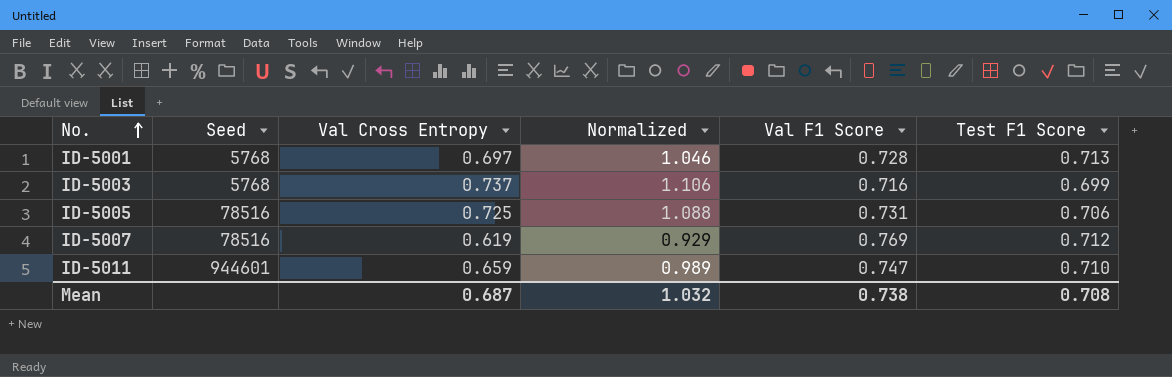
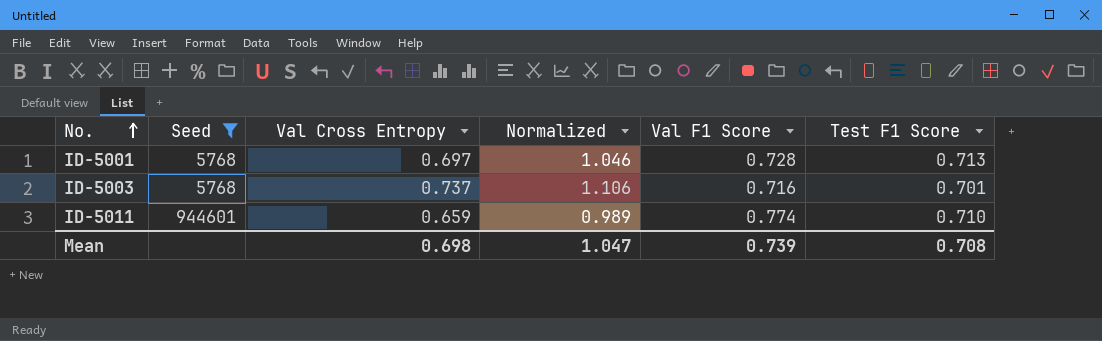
filter: none -> Seed != 78516
ID-5003 | Test F1 Score: 0.699 -> 0.701
ID-5011 | Val F1 Score: 0.747 -> 0.774
Mean | Val Cross Entropy: 0.687 -> 0.698
Mean | Normalized: 1.032 -> 1.047
Mean | Val F1 Score: 0.738 -> 0.739

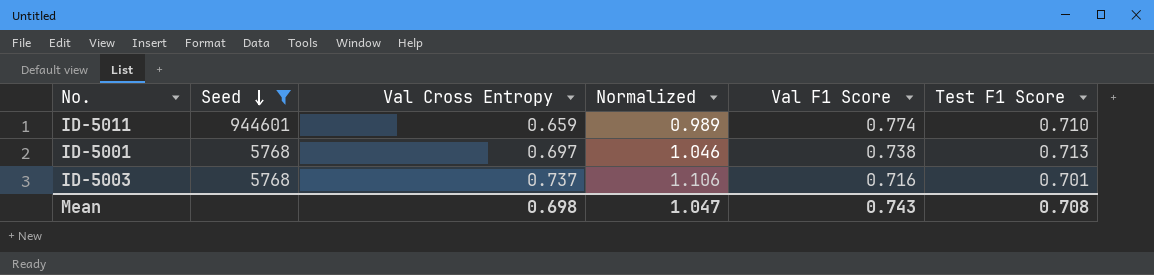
row order: No. ascending -> Seed descending
ID-5001 | Val F1 Score: 0.728 -> 0.738
Mean | Val F1 Score: 0.739 -> 0.743

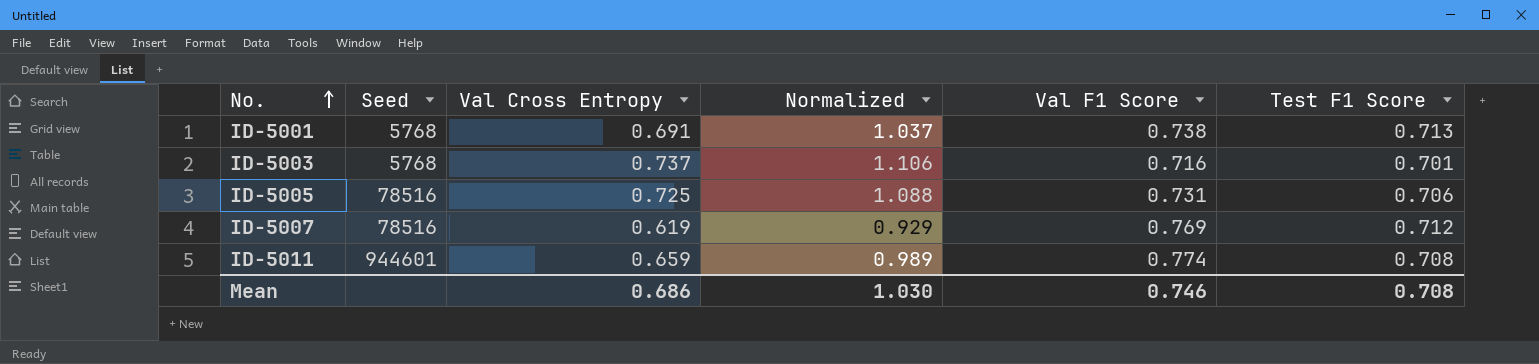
filter: Seed != 78516 -> none
row order: Seed descending -> No. ascending
ID-5001 | Val Cross Entropy: 0.697 -> 0.691
ID-5001 | Normalized: 1.046 -> 1.037
ID-5011 | Test F1 Score: 0.710 -> 0.708
Mean | Val Cross Entropy: 0.698 -> 0.686
Mean | Normalized: 1.047 -> 1.030
Mean | Val F1 Score: 0.743 -> 0.746

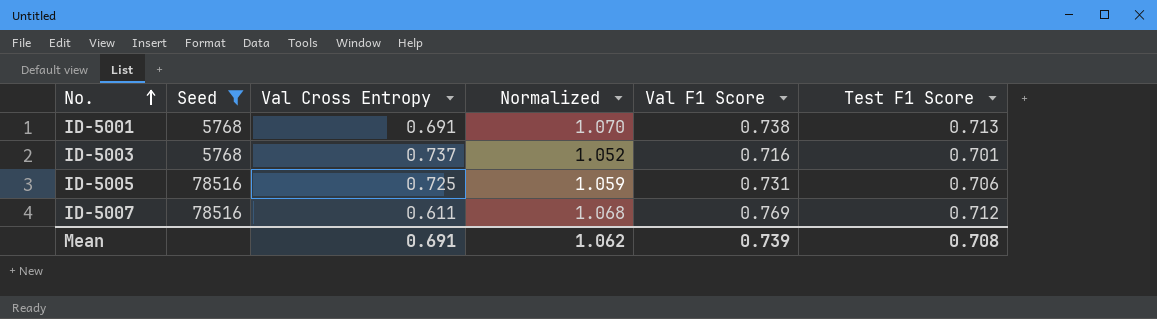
filter: none -> Seed != 944601
column Normalized | formula: [Val Cross Entropy] * 1.5 -> [Test F1 Score] * 1.5
ID-5007 | Val Cross Entropy: 0.619 -> 0.611
Mean | Val Cross Entropy: 0.686 -> 0.691
Mean | Normalized: 1.030 -> 1.062
Mean | Val F1 Score: 0.746 -> 0.739

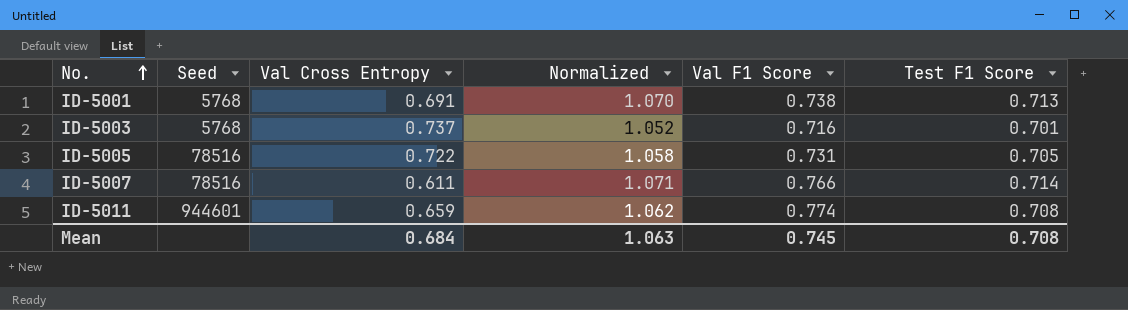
filter: Seed != 944601 -> none
ID-5005 | Val Cross Entropy: 0.725 -> 0.722
ID-5005 | Normalized: 1.059 -> 1.058
ID-5005 | Test F1 Score: 0.706 -> 0.705
ID-5007 | Normalized: 1.068 -> 1.071
ID-5007 | Val F1 Score: 0.769 -> 0.766
ID-5007 | Test F1 Score: 0.712 -> 0.714
Mean | Val Cross Entropy: 0.691 -> 0.684
Mean | Normalized: 1.062 -> 1.063
Mean | Val F1 Score: 0.739 -> 0.745

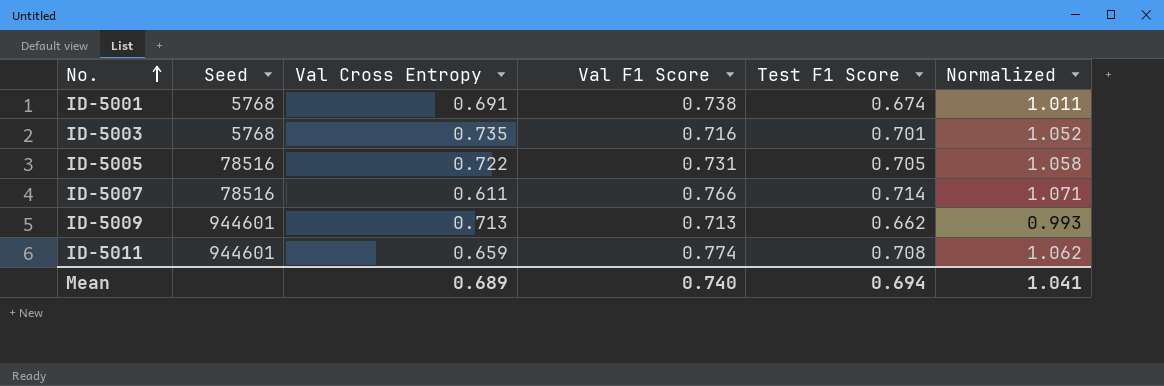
column Normalized | position: 4 -> 6
ID-5001 | Test F1 Score: 0.713 -> 0.674
ID-5001 | Normalized: 1.070 -> 1.011
ID-5003 | Val Cross Entropy: 0.737 -> 0.735
row ID-5009: none -> 944601 | 0.713 | 0.713 | 0.662 | 0.993
Mean | Val Cross Entropy: 0.684 -> 0.689
Mean | Val F1 Score: 0.745 -> 0.740
Mean | Test F1 Score: 0.708 -> 0.694
Mean | Normalized: 1.063 -> 1.041

